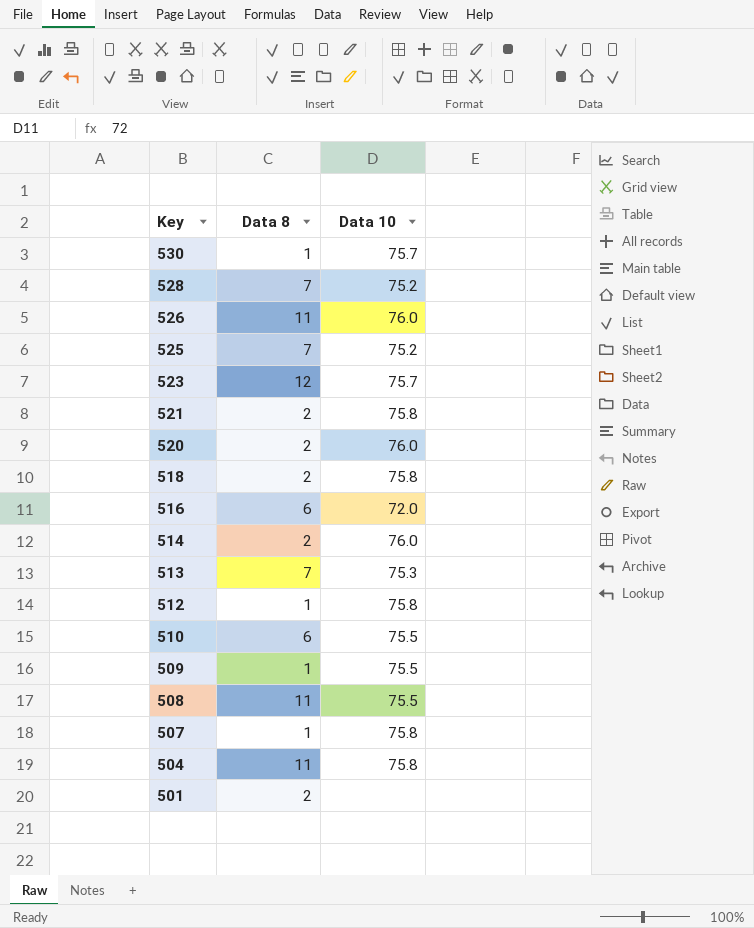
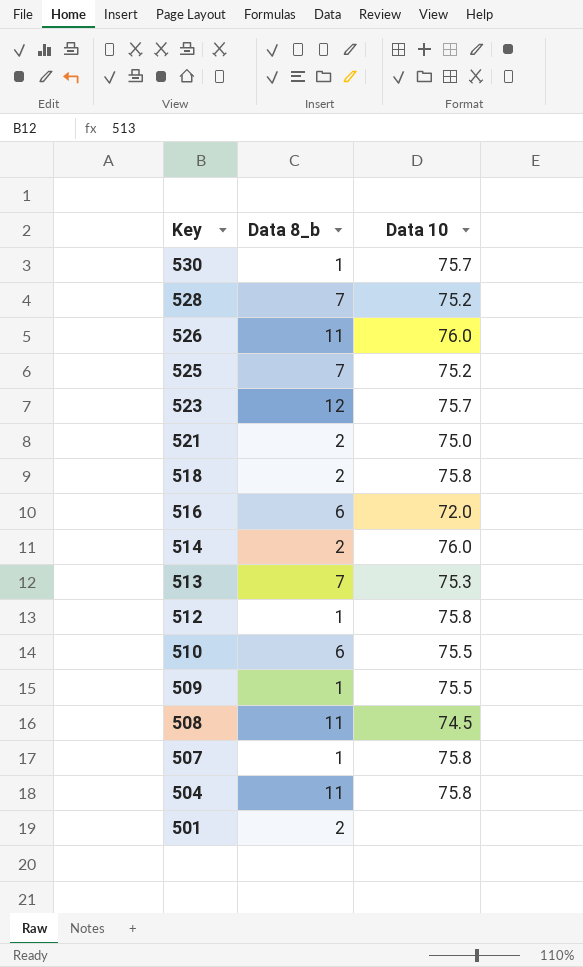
column name: Data 8 -> Data 8_b
row 520: 2 | 76.0 -> none
521 | Data 10: 75.8 -> 75.0
508 | Data 10: 75.5 -> 74.5

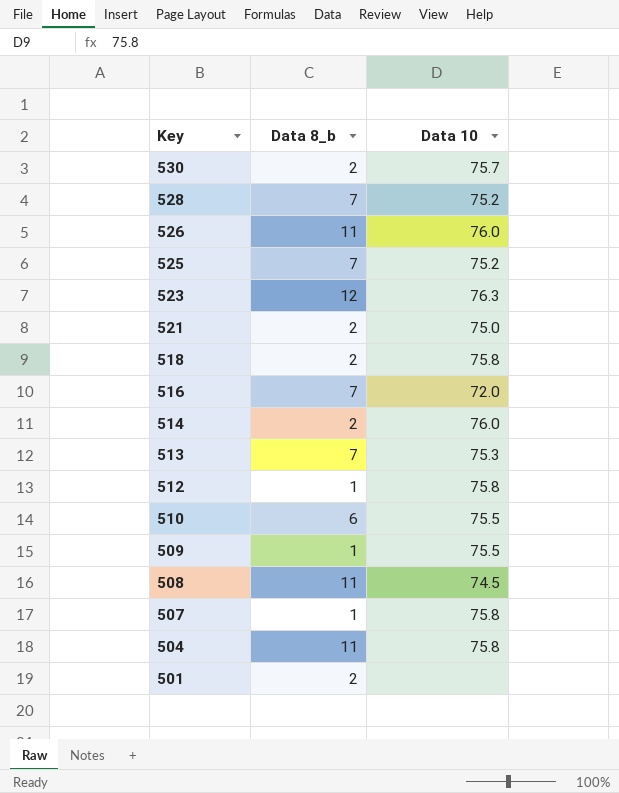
530 | Data 8_b: 1 -> 2
523 | Data 10: 75.7 -> 76.3
516 | Data 8_b: 6 -> 7

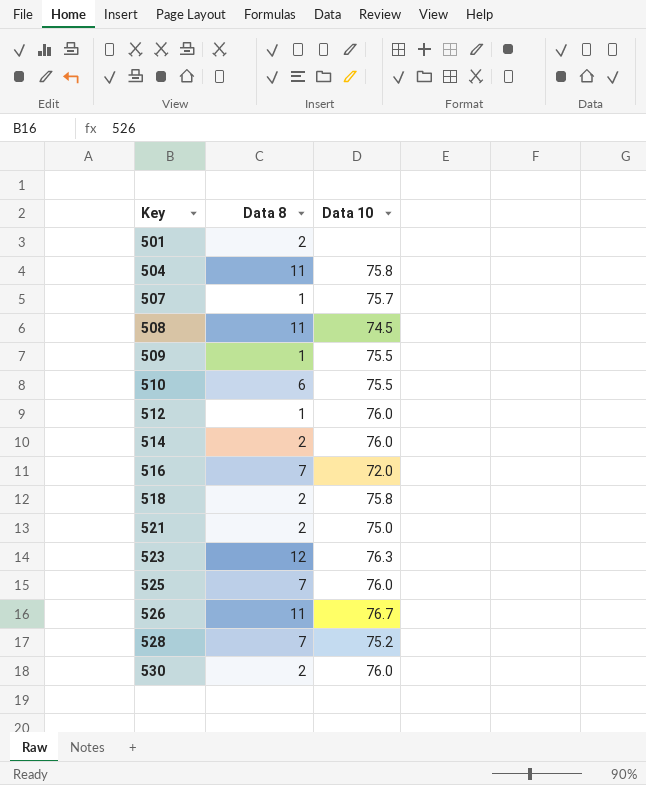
row order: Key descending -> Key ascending
column name: Data 8_b -> Data 8
row 513: 7 | 75.3 -> none
507 | Data 10: 75.8 -> 75.7
512 | Data 10: 75.8 -> 76.0
525 | Data 10: 75.2 -> 76.0
526 | Data 10: 76.0 -> 76.7
530 | Data 10: 75.7 -> 76.0

